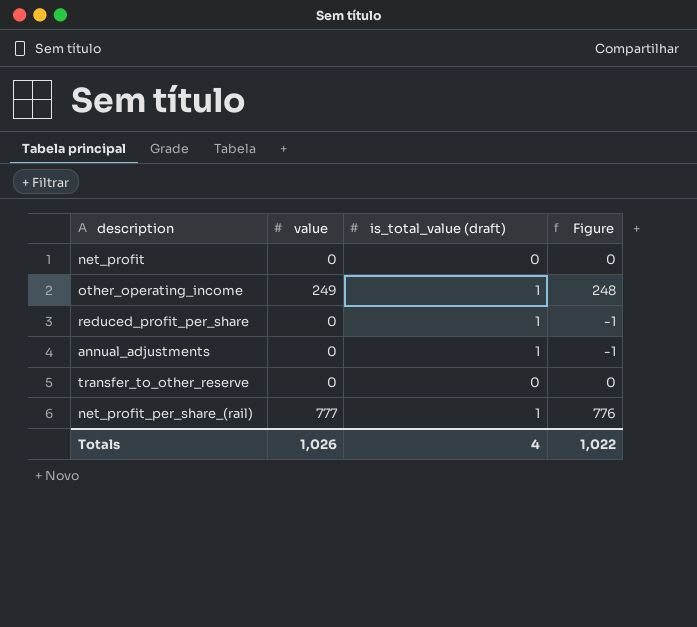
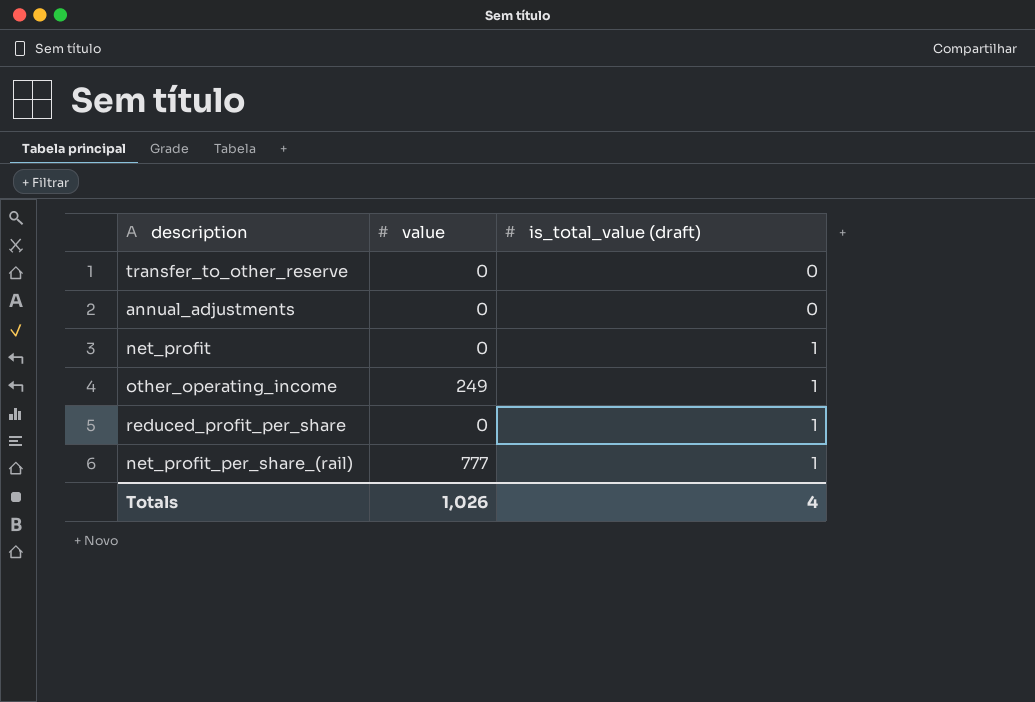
row order: none -> is_total_value (draft) ascending
column Figure | formula: [value] - [is_total_value (draft)] -> none
annual_adjustments | is_total_value (draft): 1 -> 0
net_profit | is_total_value (draft): 0 -> 1

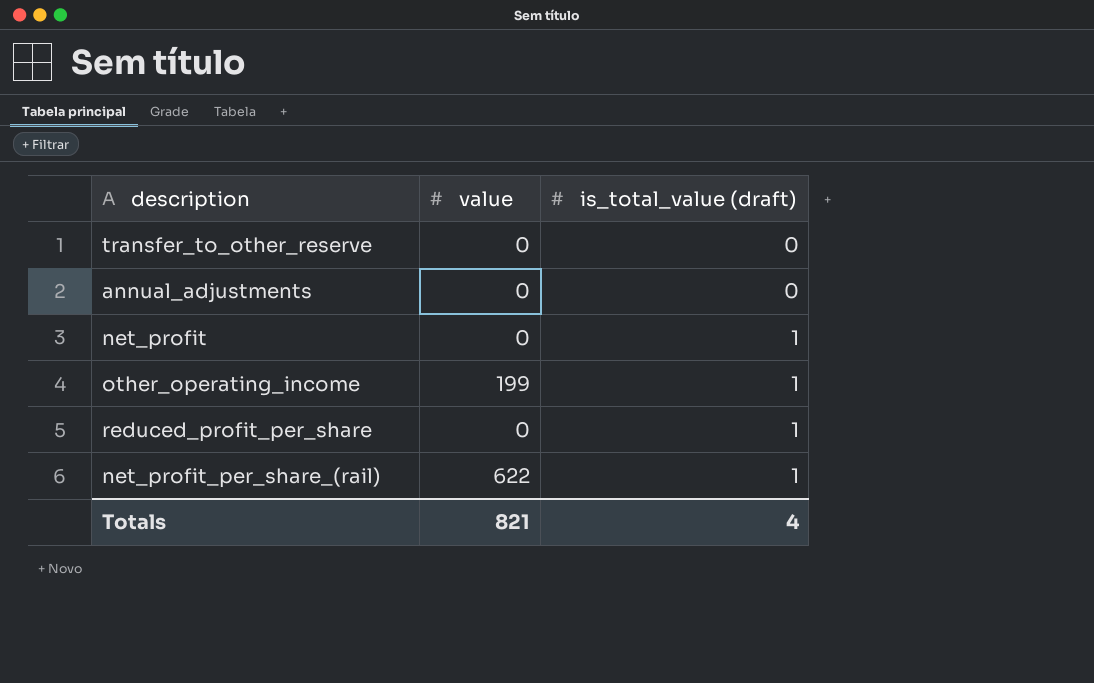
other_operating_income | value: 249 -> 199
net_profit_per_share_(rail) | value: 777 -> 622
Totals | value: 1,026 -> 821

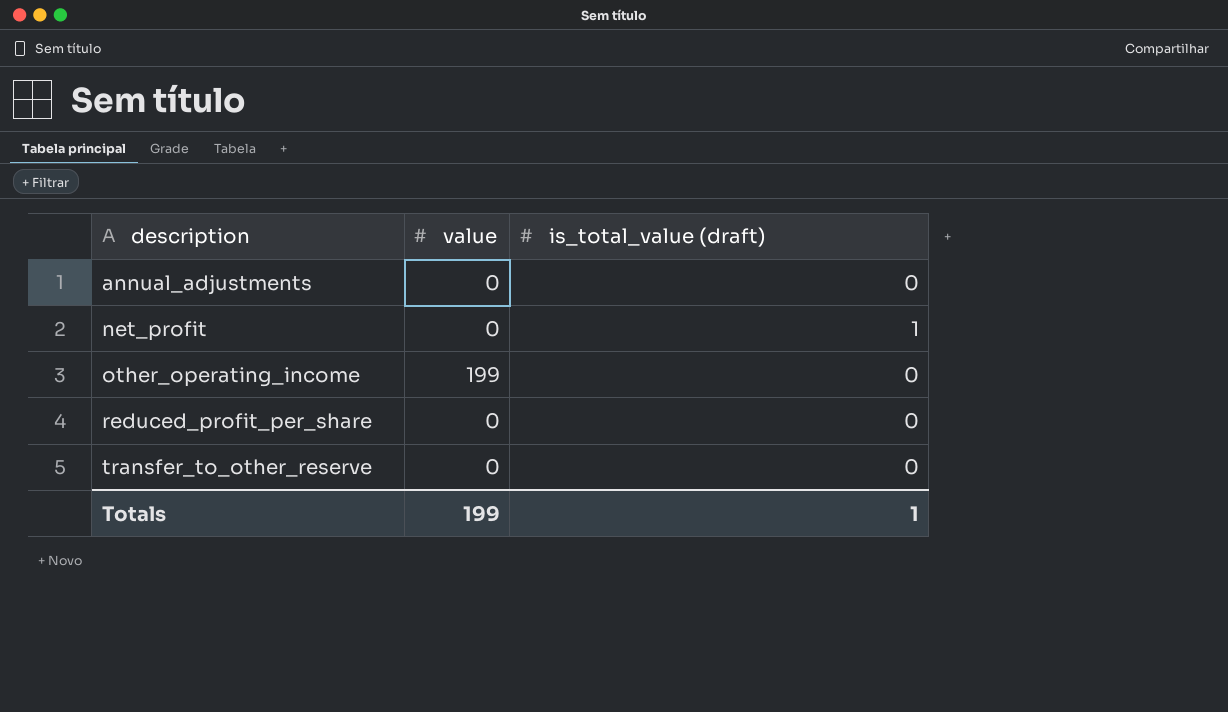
row order: is_total_value (draft) ascending -> description ascending
row net_profit_per_share_(rail): 622 | 1 -> none
other_operating_income | is_total_value (draft): 1 -> 0
reduced_profit_per_share | is_total_value (draft): 1 -> 0
Totals | value: 821 -> 199
Totals | is_total_value (draft): 4 -> 1

